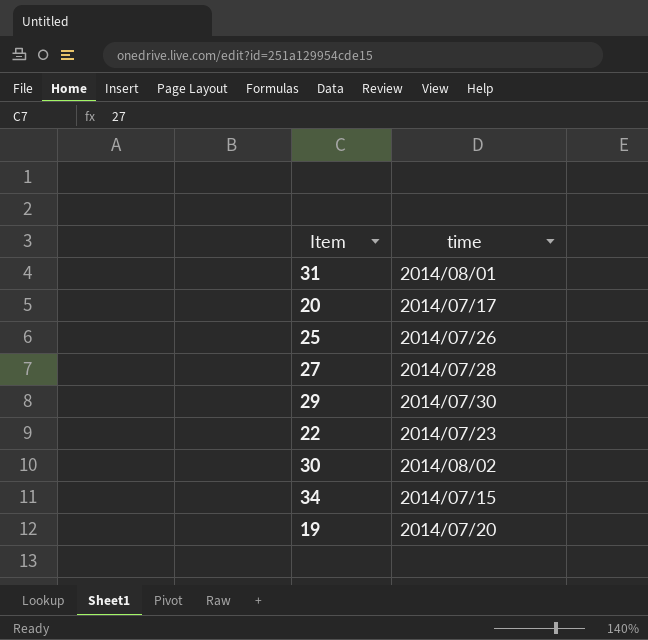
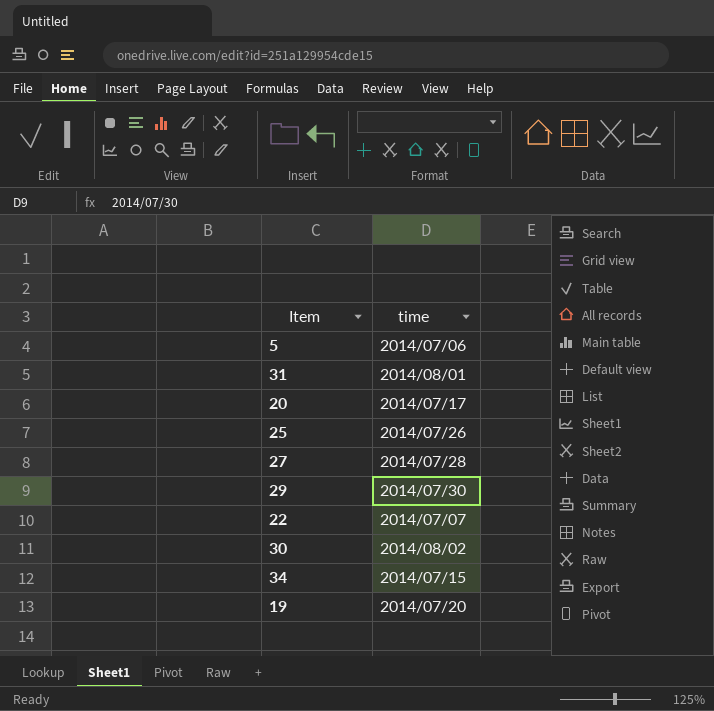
row 5: none -> 2014/07/06
22 | time: 2014/07/23 -> 2014/07/07

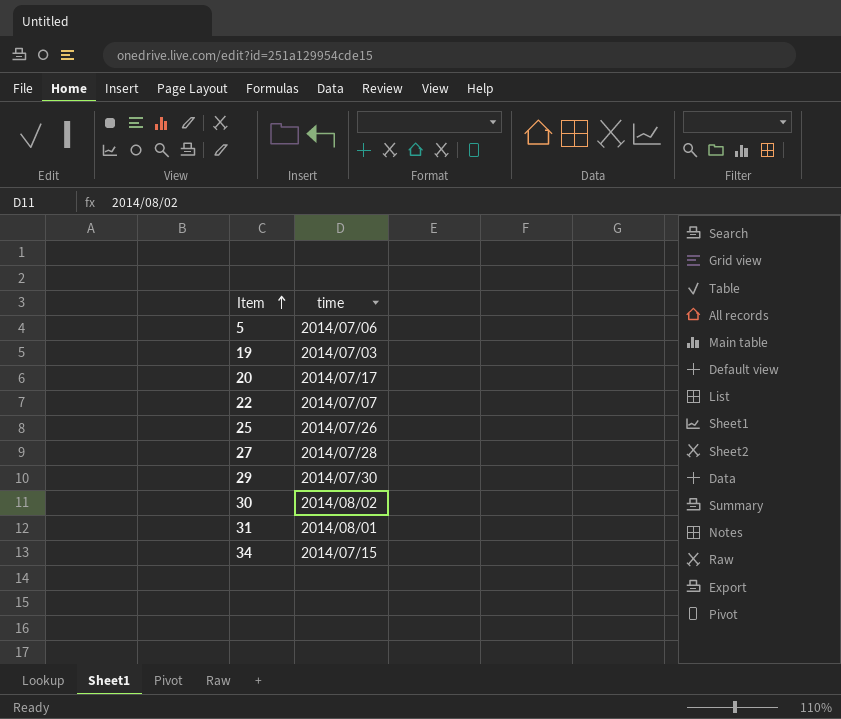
row order: none -> Item ascending
19 | time: 2014/07/20 -> 2014/07/03

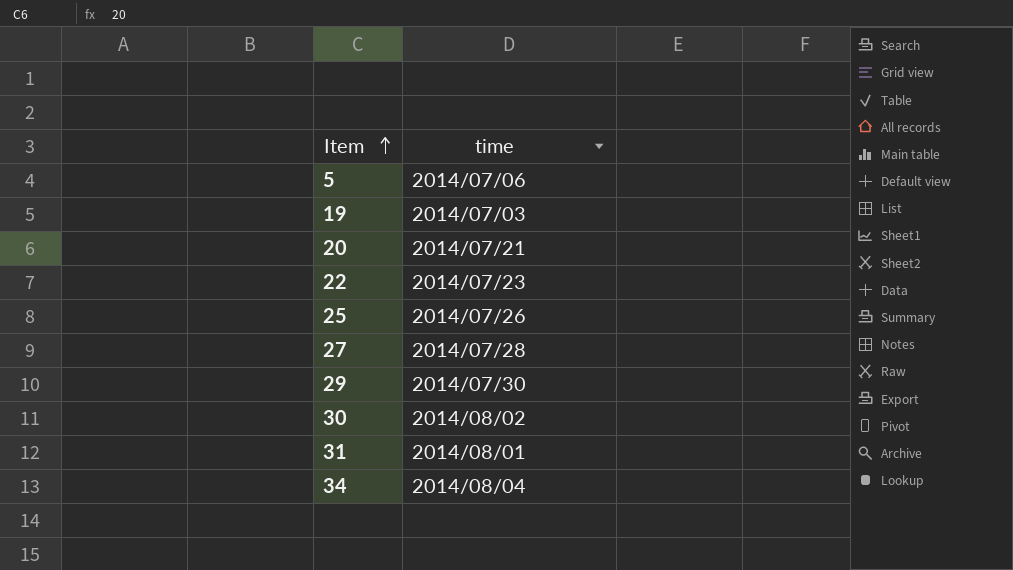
20 | time: 2014/07/17 -> 2014/07/21
22 | time: 2014/07/07 -> 2014/07/23
34 | time: 2014/07/15 -> 2014/08/04

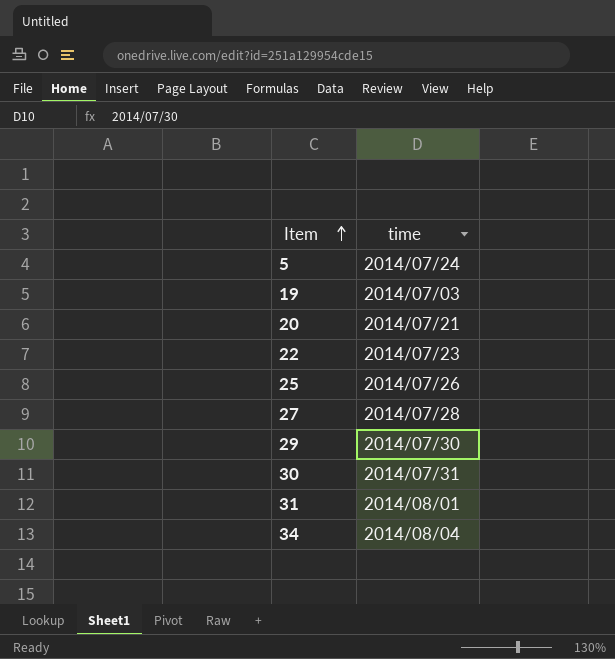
5 | time: 2014/07/06 -> 2014/07/24
30 | time: 2014/08/02 -> 2014/07/31

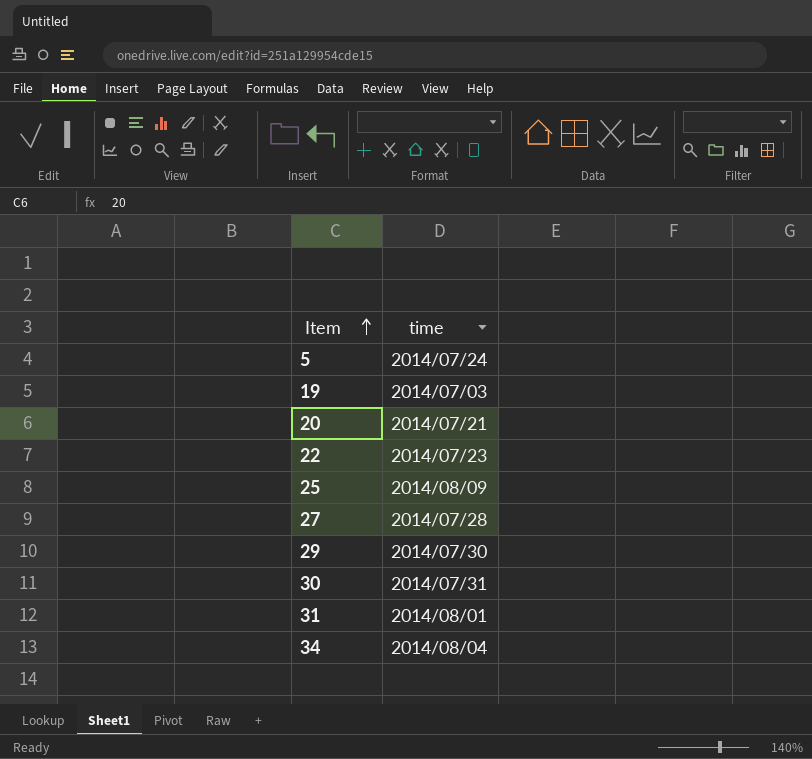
25 | time: 2014/07/26 -> 2014/08/09

